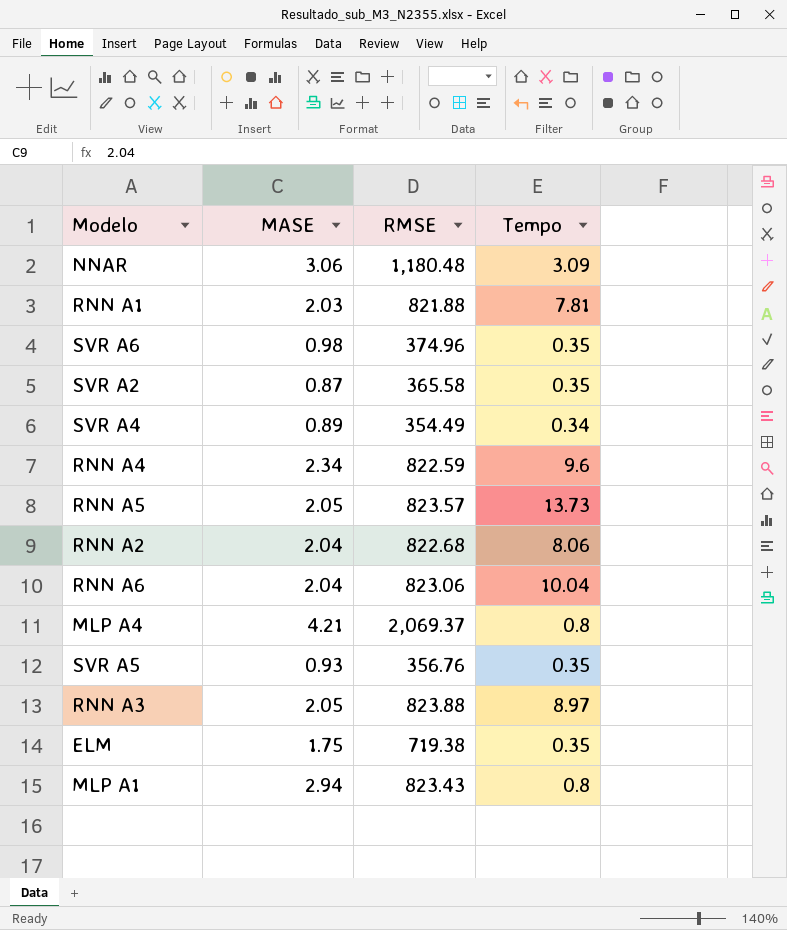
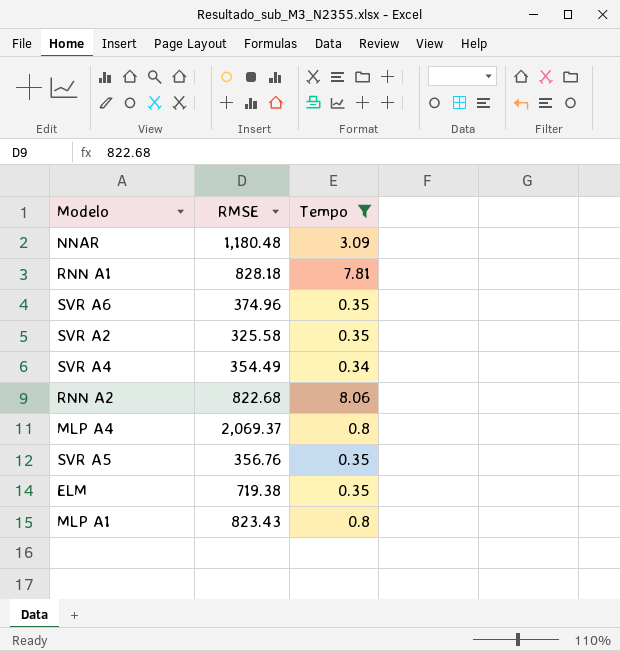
filter: none -> Tempo <= 8.06
column MASE | position: 2 -> none
RNN A1 | RMSE: 821.88 -> 828.18
SVR A2 | RMSE: 365.58 -> 325.58

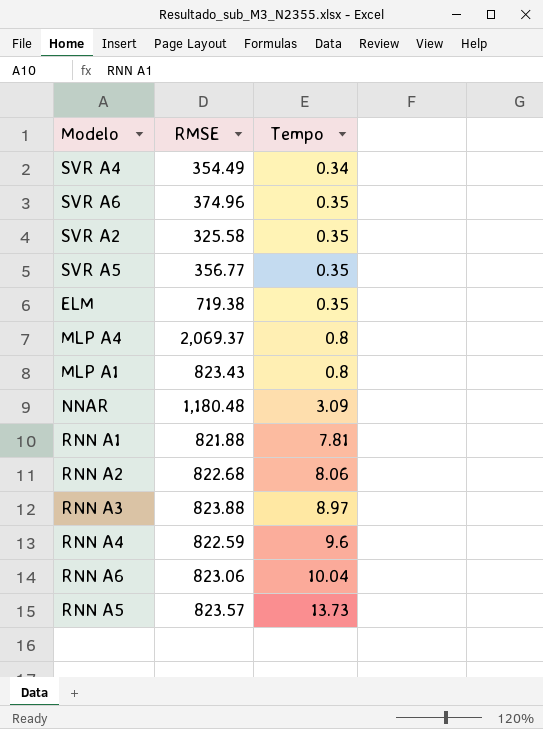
filter: Tempo <= 8.06 -> none
row order: none -> Tempo ascending
SVR A5 | RMSE: 356.76 -> 356.77
RNN A1 | RMSE: 828.18 -> 821.88

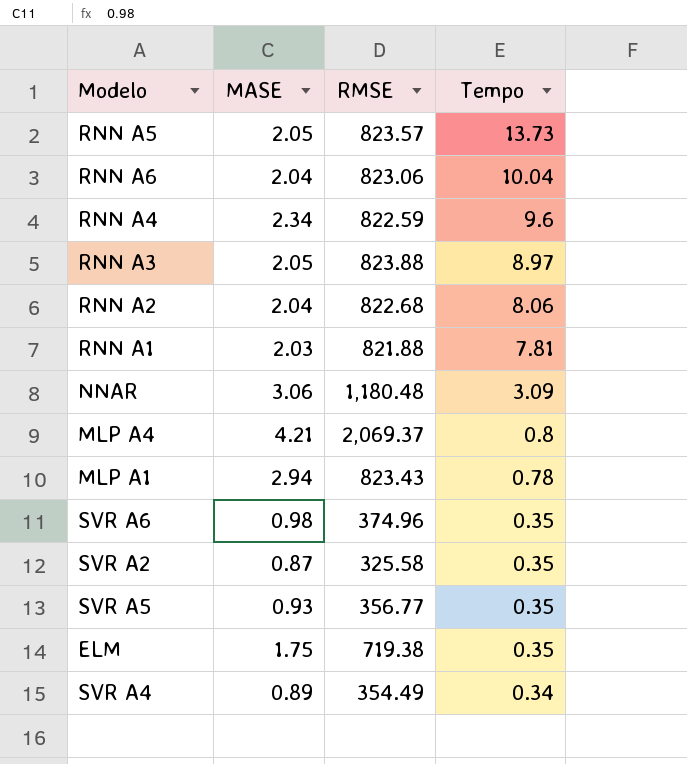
row order: Tempo ascending -> Tempo descending
column MASE | position: none -> 2
MLP A1 | Tempo: 0.8 -> 0.78

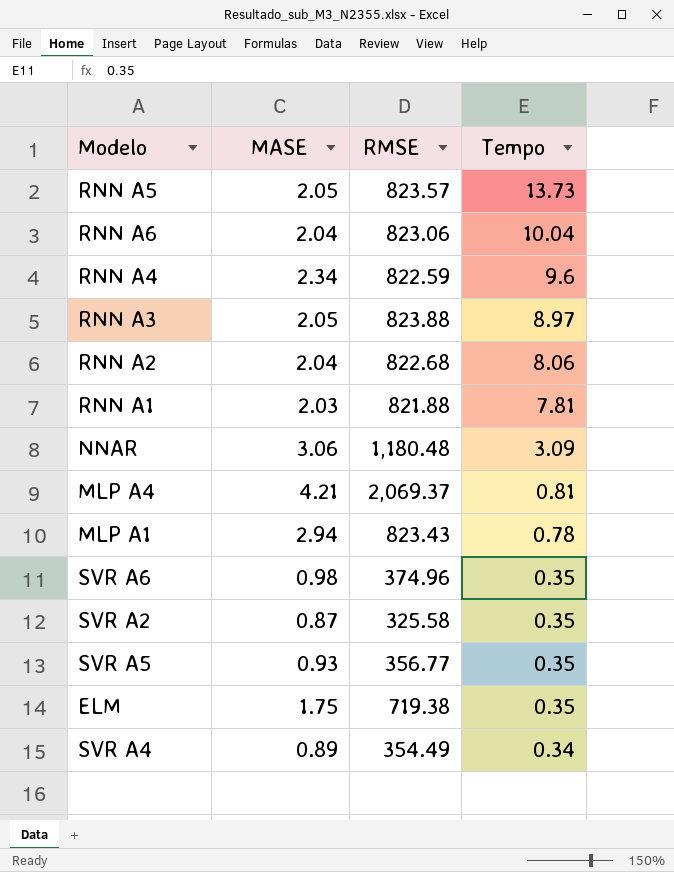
MLP A4 | Tempo: 0.8 -> 0.81

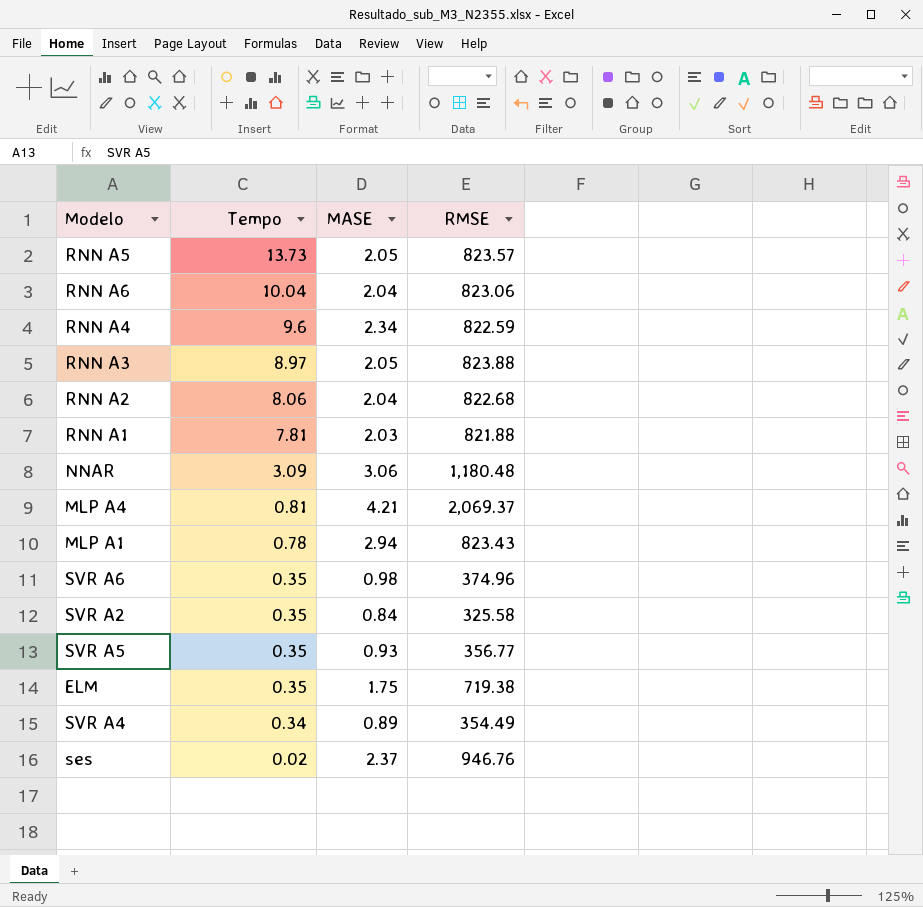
column Tempo | position: 4 -> 2
SVR A2 | MASE: 0.87 -> 0.84
row ses: none -> 0.02 | 2.37 | 946.76

